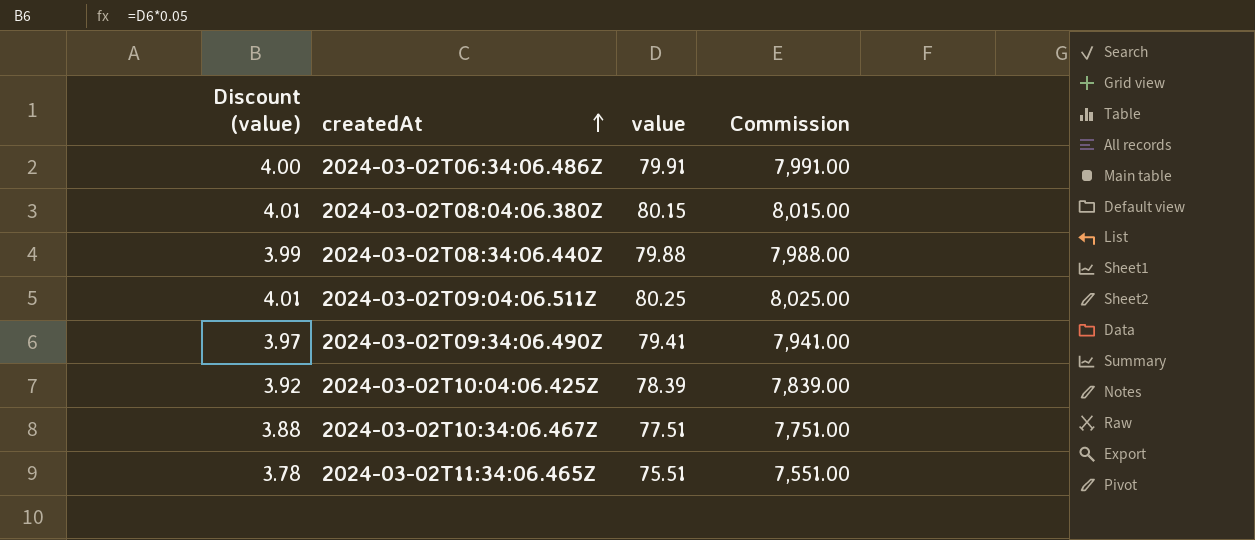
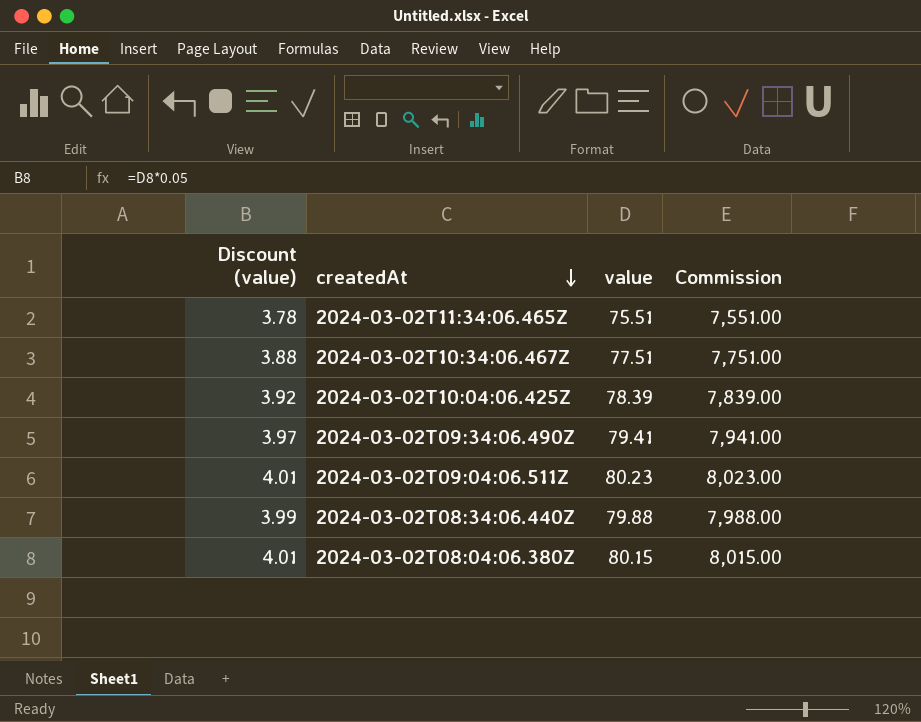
row order: createdAt ascending -> createdAt descending
row 2024-03-02T06:34:06.486Z: 4.00 | 79.91 | 7,991.00 -> none
2024-03-02T09:04:06.511Z | value: 80.25 -> 80.23
2024-03-02T09:04:06.511Z | Commission: 8,025.00 -> 8,023.00

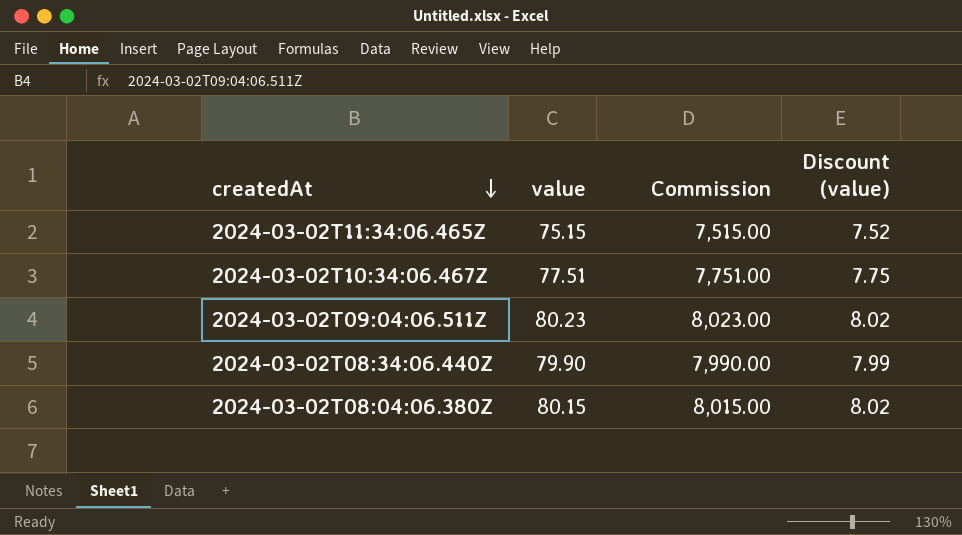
column Discount (value) | formula: [value] * 0.05 -> [value] * 0.1
column Discount (value) | position: 1 -> 4
row 2024-03-02T10:04:06.425Z: 3.92 | 78.39 | 7,839.00 -> none
row 2024-03-02T09:34:06.490Z: 3.97 | 79.41 | 7,941.00 -> none
2024-03-02T11:34:06.465Z | value: 75.51 -> 75.15
2024-03-02T11:34:06.465Z | Commission: 7,551.00 -> 7,515.00
2024-03-02T08:34:06.440Z | value: 79.88 -> 79.90
2024-03-02T08:34:06.440Z | Commission: 7,988.00 -> 7,990.00

